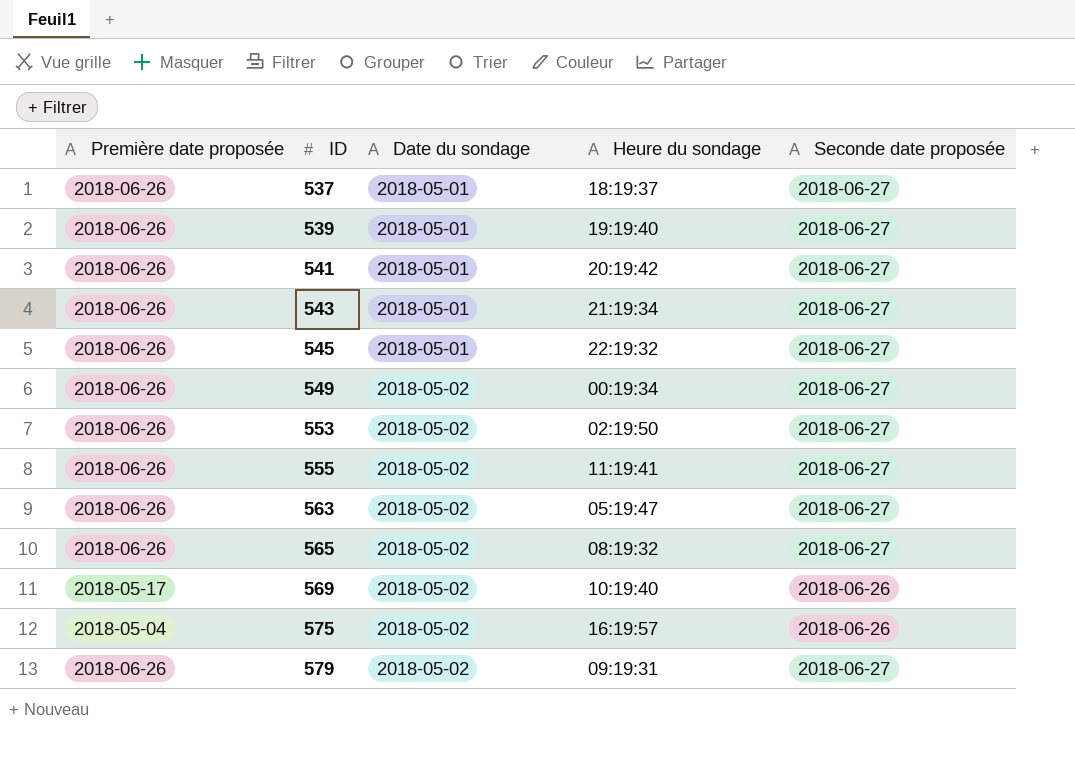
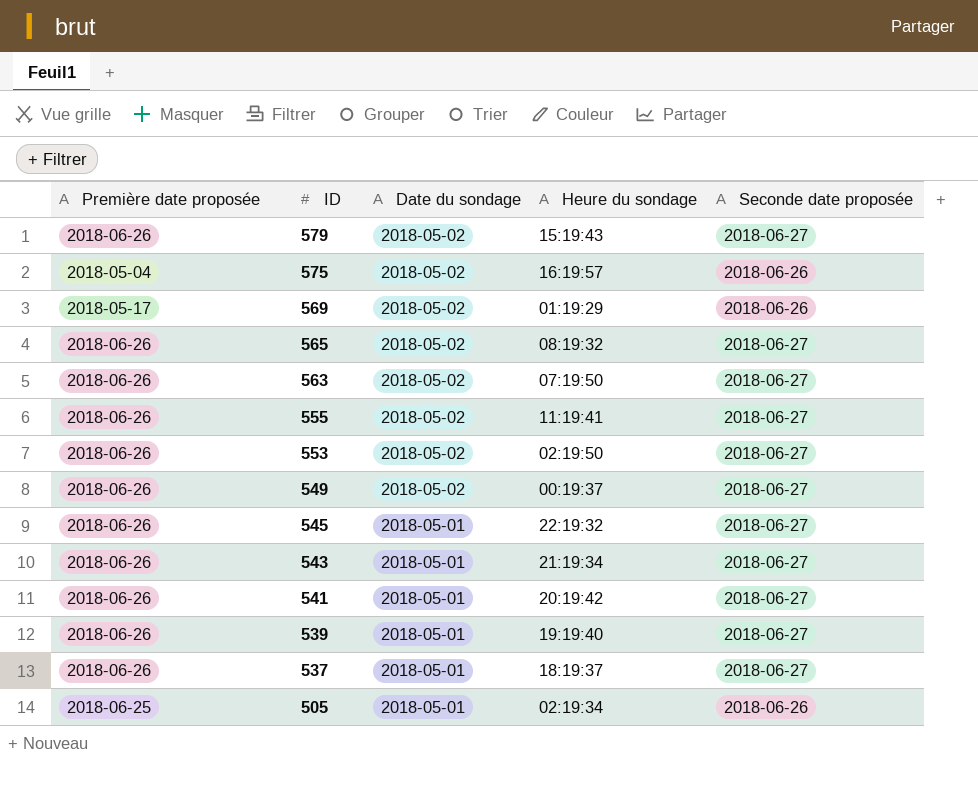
row order: ID ascending -> ID descending
579 | Heure du sondage: 09:19:31 -> 15:19:43
569 | Heure du sondage: 10:19:40 -> 01:19:29
563 | Heure du sondage: 05:19:47 -> 07:19:50
549 | Heure du sondage: 00:19:34 -> 00:19:37
row 505: none -> 2018-06-25 | 2018-05-01 | 02:19:34 | 2018-06-26

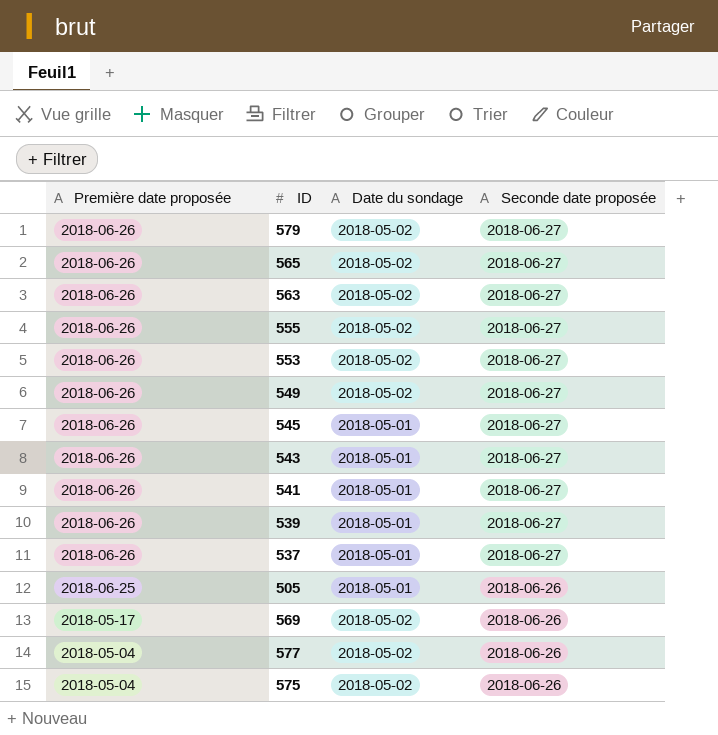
row order: ID descending -> Première date proposée descending
column Heure du sondage | position: 4 -> none
row 577: none -> 2018-05-04 | 2018-05-02 | 2018-06-26

